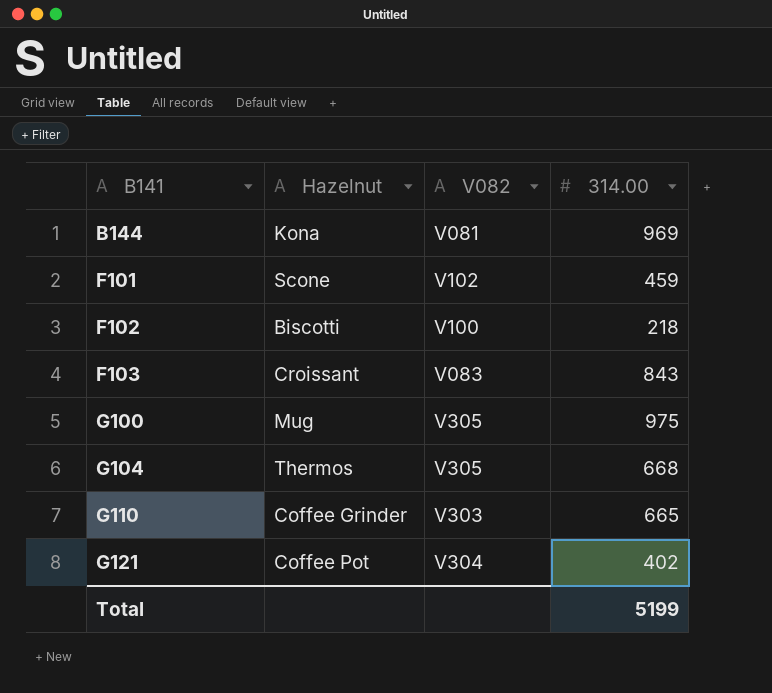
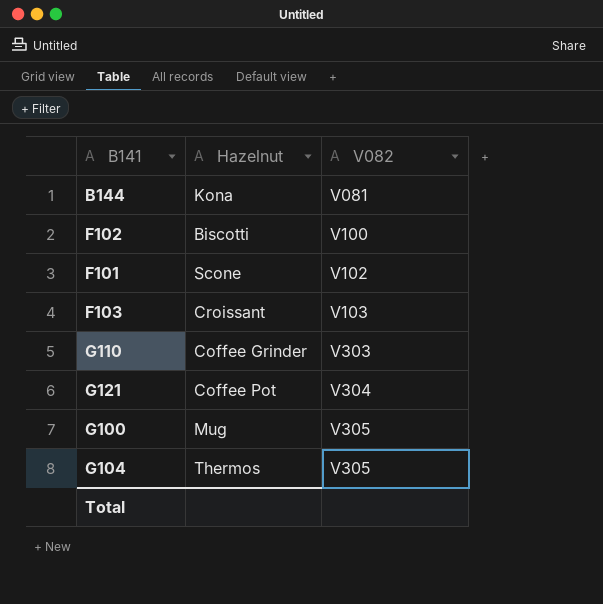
row order: B141 ascending -> V082 ascending
column 314.00 | position: 4 -> none
F103 | V082: V083 -> V103

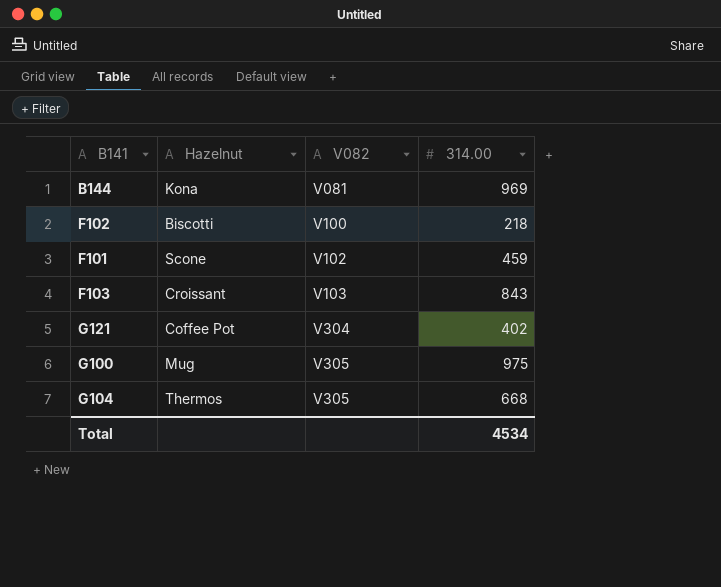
column 314.00 | position: none -> 4
row G110: Coffee Grinder | V303 -> none

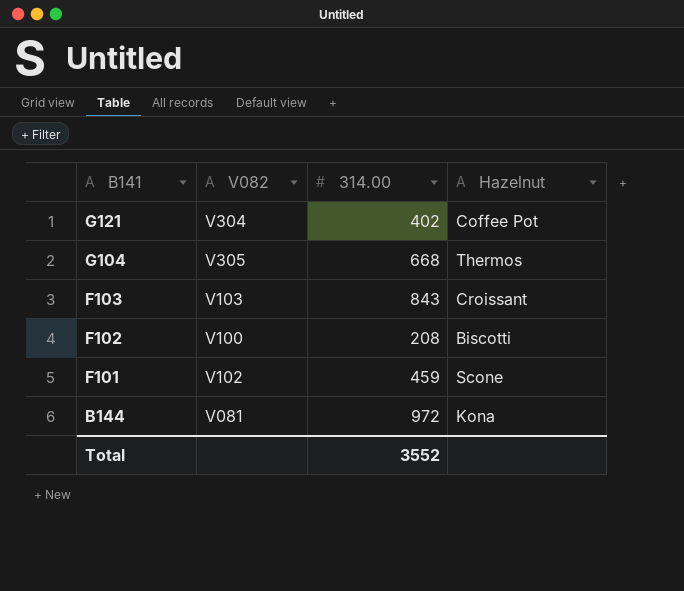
row order: V082 ascending -> B141 descending
column Hazelnut | position: 2 -> 4
row G100: Mug | V305 | 975 -> none
F102 | 314.00: 218 -> 208
B144 | 314.00: 969 -> 972
Total | 314.00: 4534 -> 3552

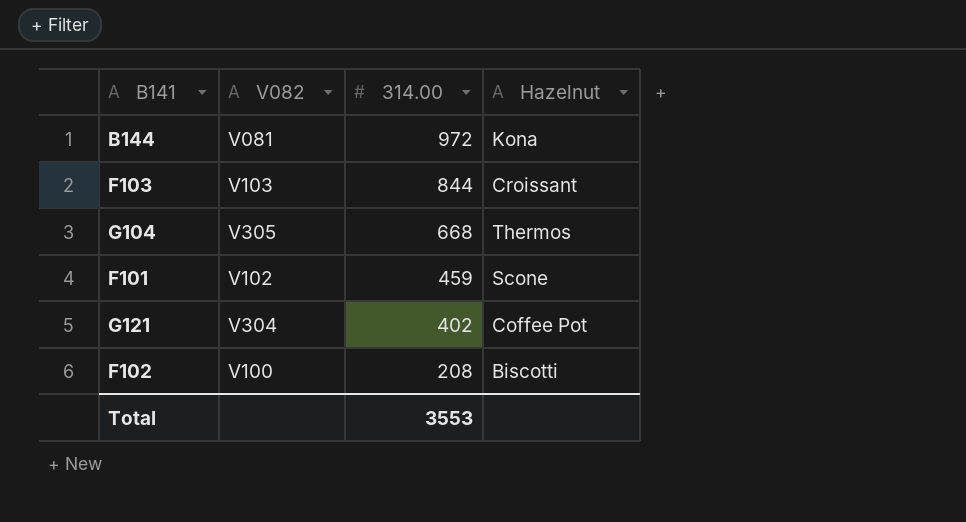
row order: B141 descending -> 314.00 descending
F103 | 314.00: 843 -> 844
Total | 314.00: 3552 -> 3553

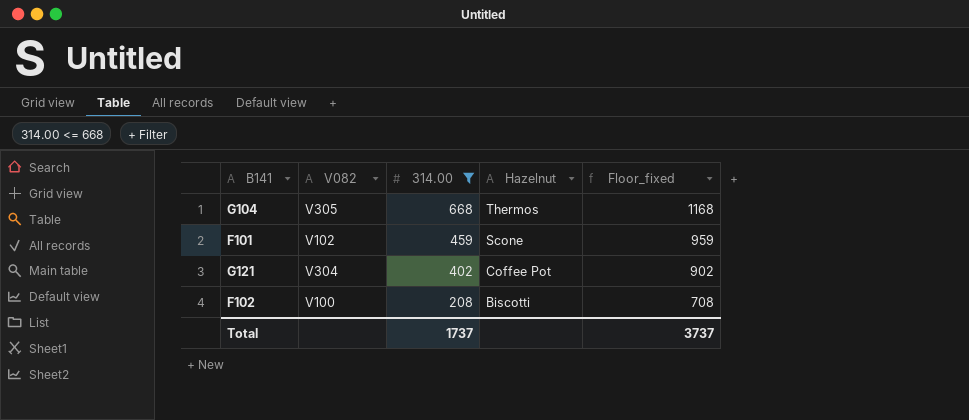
filter: none -> 314.00 <= 668
column Floor_fixed | formula: none -> [314.00] + 500
Total | 314.00: 3553 -> 1737

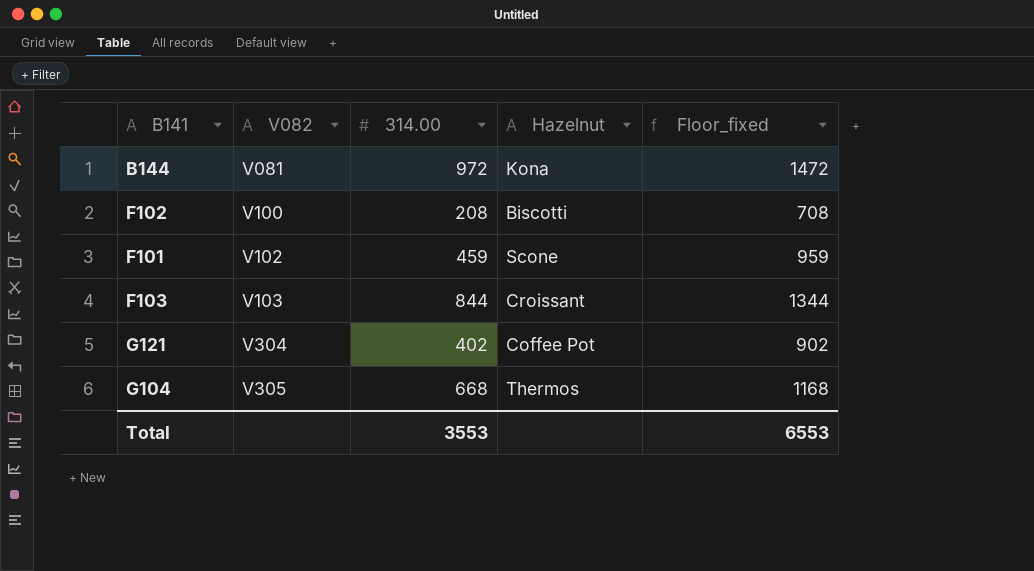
filter: 314.00 <= 668 -> none
row order: 314.00 descending -> V082 ascending
Total | 314.00: 1737 -> 3553
Total | Floor_fixed: 3737 -> 6553

